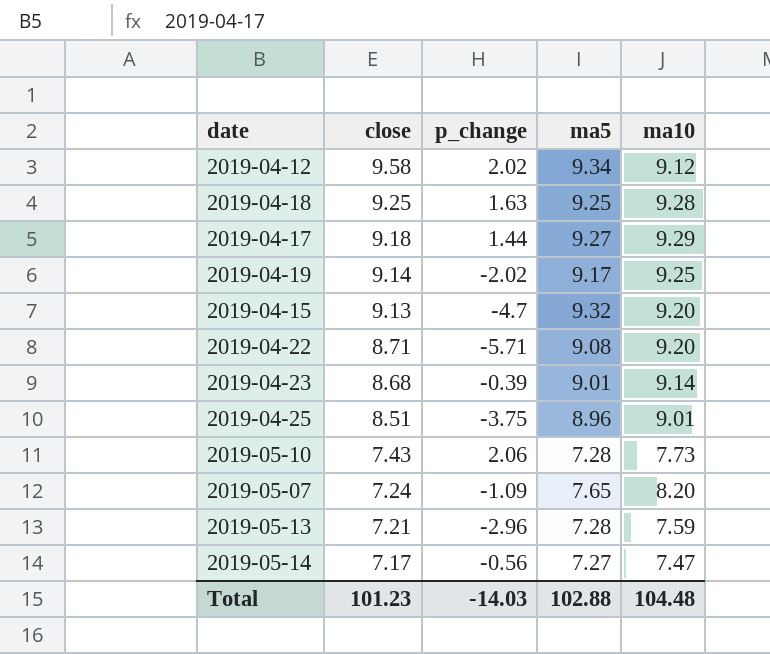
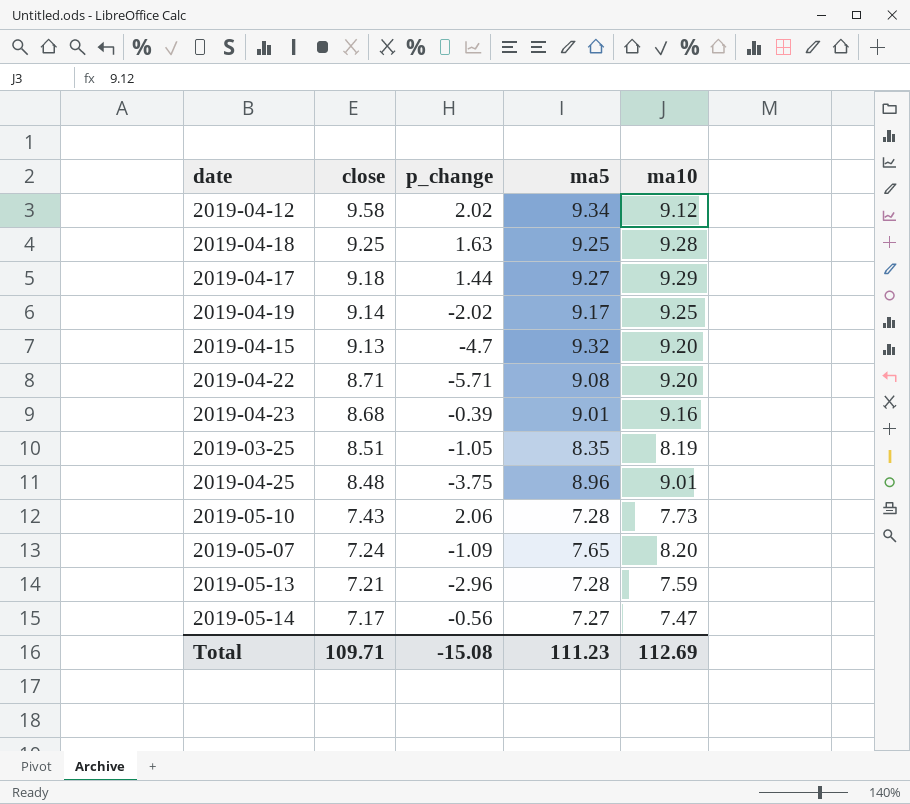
2019-04-23 | ma10: 9.14 -> 9.16
row 2019-03-25: none -> 8.51 | -1.05 | 8.35 | 8.19
2019-04-25 | close: 8.51 -> 8.48
Total | close: 101.23 -> 109.71
Total | p_change: -14.03 -> -15.08
Total | ma5: 102.88 -> 111.23
Total | ma10: 104.48 -> 112.69

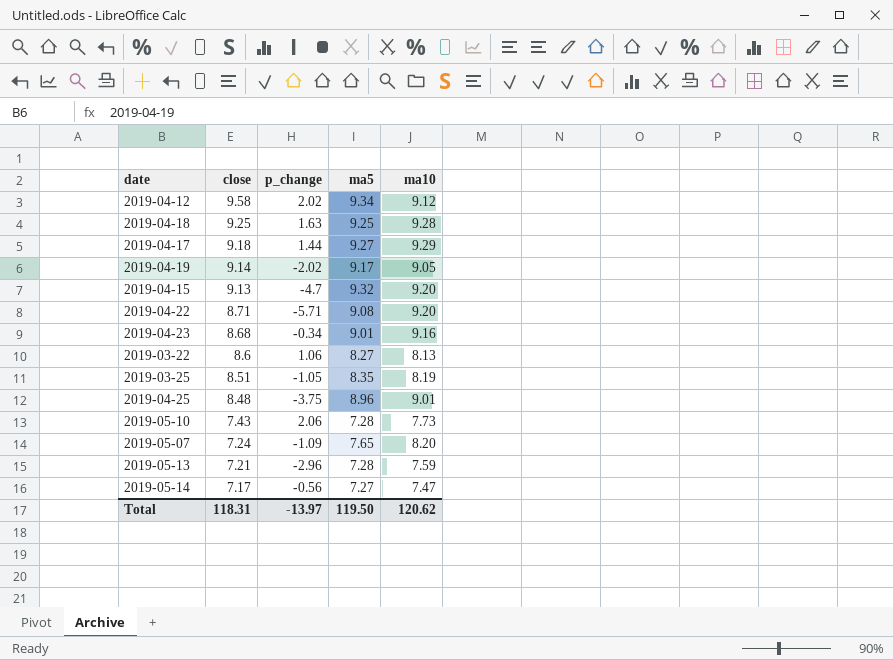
2019-04-19 | ma10: 9.25 -> 9.05
2019-04-23 | p_change: -0.39 -> -0.34
row 2019-03-22: none -> 8.6 | 1.06 | 8.27 | 8.13
Total | close: 109.71 -> 118.31
Total | p_change: -15.08 -> -13.97
Total | ma5: 111.23 -> 119.50
Total | ma10: 112.69 -> 120.62

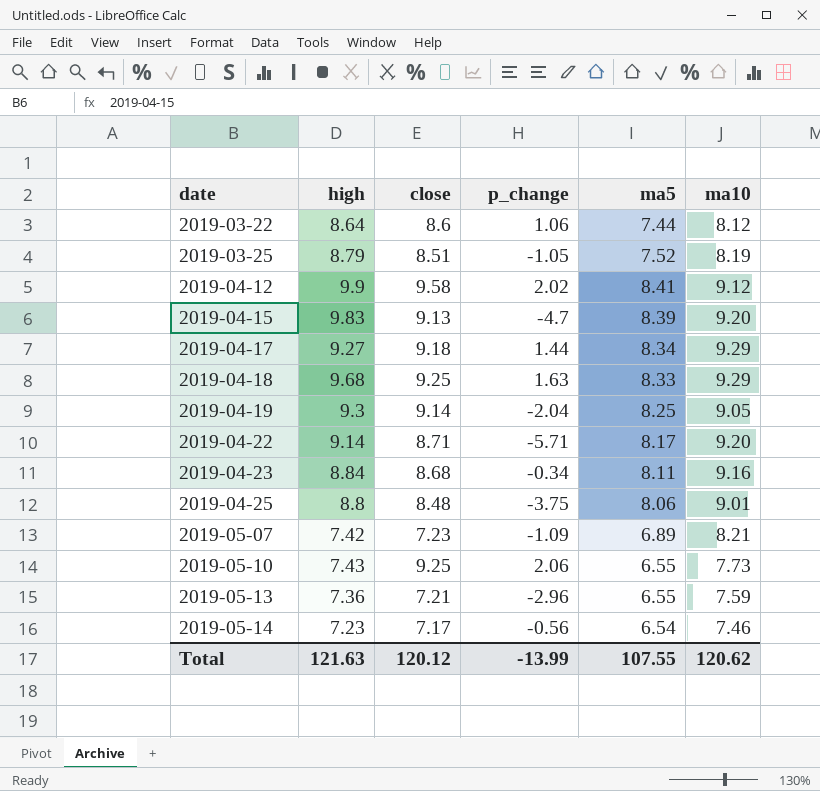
row order: close descending -> date ascending
column high | position: none -> 2
2019-03-22 | ma5: 8.27 -> 7.44
2019-03-22 | ma10: 8.13 -> 8.12
2019-03-25 | ma5: 8.35 -> 7.52
2019-04-12 | ma5: 9.34 -> 8.41
2019-04-15 | ma5: 9.32 -> 8.39
2019-04-17 | ma5: 9.27 -> 8.34
2019-04-18 | ma5: 9.25 -> 8.33
2019-04-18 | ma10: 9.28 -> 9.29
2019-04-19 | p_change: -2.02 -> -2.04
2019-04-19 | ma5: 9.17 -> 8.25
2019-04-22 | ma5: 9.08 -> 8.17
2019-04-23 | ma5: 9.01 -> 8.11
2019-04-25 | ma5: 8.96 -> 8.06
2019-05-07 | close: 7.24 -> 7.23
2019-05-07 | ma5: 7.65 -> 6.89
2019-05-07 | ma10: 8.20 -> 8.21
2019-05-10 | close: 7.43 -> 9.25
2019-05-10 | ma5: 7.28 -> 6.55
2019-05-13 | ma5: 7.28 -> 6.55
2019-05-14 | ma5: 7.27 -> 6.54
2019-05-14 | ma10: 7.47 -> 7.46
Total | close: 118.31 -> 120.12
Total | p_change: -13.97 -> -13.99
Total | ma5: 119.50 -> 107.55

